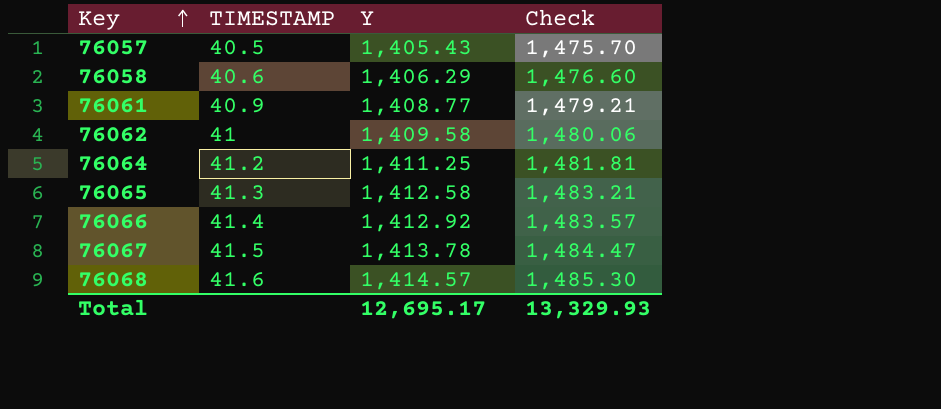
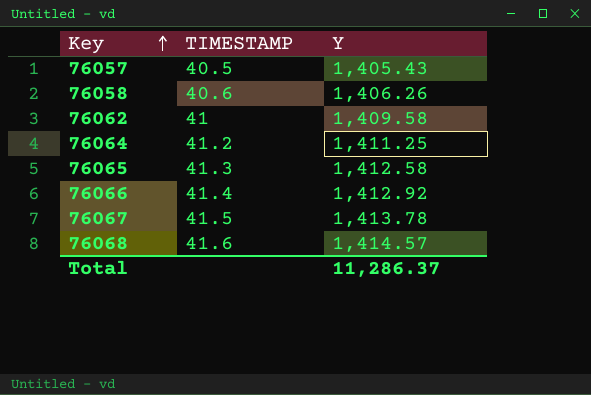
column Check | formula: [Y] * 1.05 -> none
row 76061: 40.9 | 1,408.77 | 1,479.21 -> none
76058 | Y: 1,406.29 -> 1,406.26
Total | Y: 12,695.17 -> 11,286.37

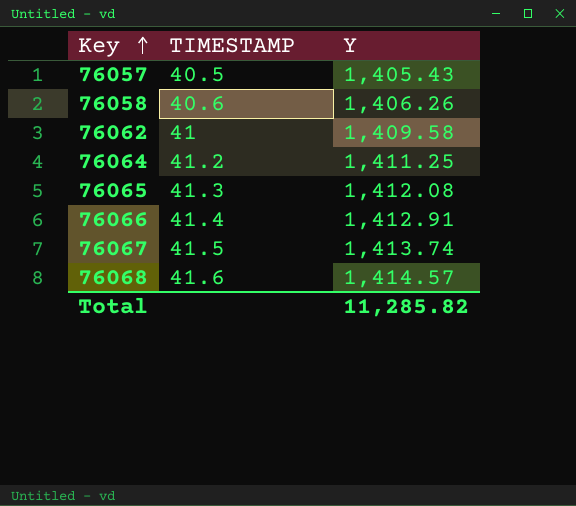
76065 | Y: 1,412.58 -> 1,412.08
76066 | Y: 1,412.92 -> 1,412.91
76067 | Y: 1,413.78 -> 1,413.74
Total | Y: 11,286.37 -> 11,285.82

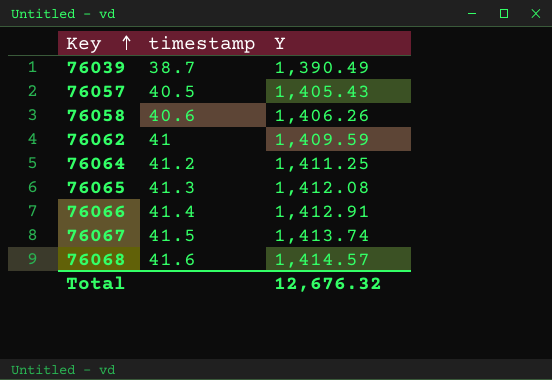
column name: TIMESTAMP -> timestamp
row 76039: none -> 38.7 | 1,390.49
76062 | Y: 1,409.58 -> 1,409.59
Total | Y: 11,285.82 -> 12,676.32

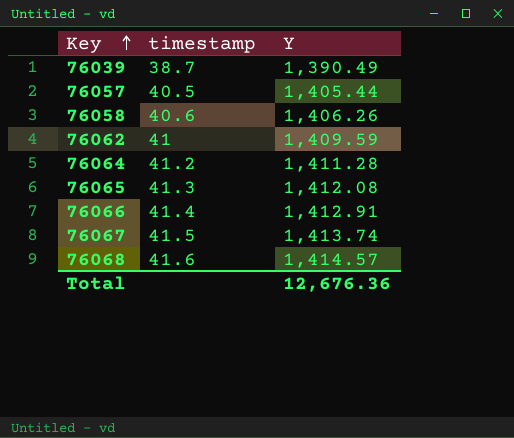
76057 | Y: 1,405.43 -> 1,405.44
76064 | Y: 1,411.25 -> 1,411.28
Total | Y: 12,676.32 -> 12,676.36

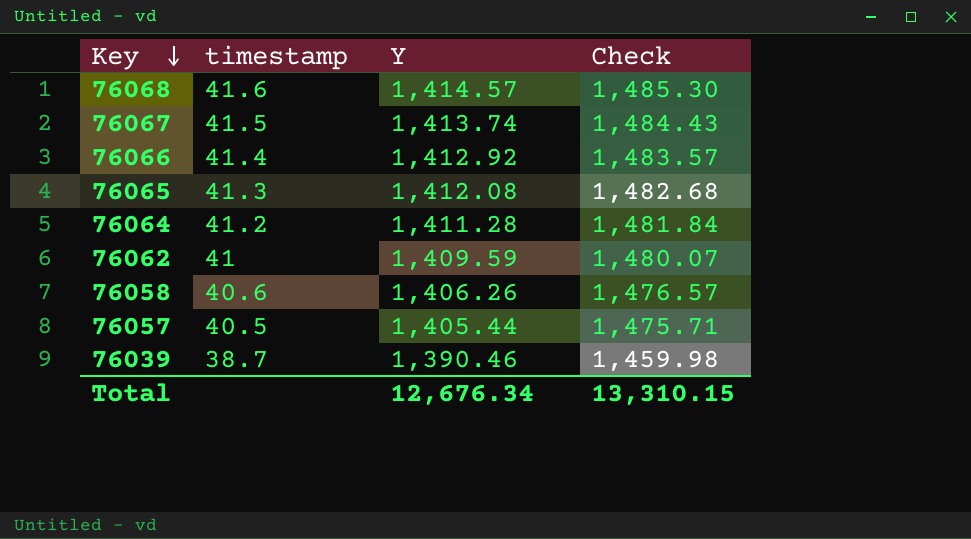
row order: Key ascending -> Key descending
column Check | formula: none -> [Y] * 1.05
76066 | Y: 1,412.91 -> 1,412.92
76039 | Y: 1,390.49 -> 1,390.46
Total | Y: 12,676.36 -> 12,676.34

